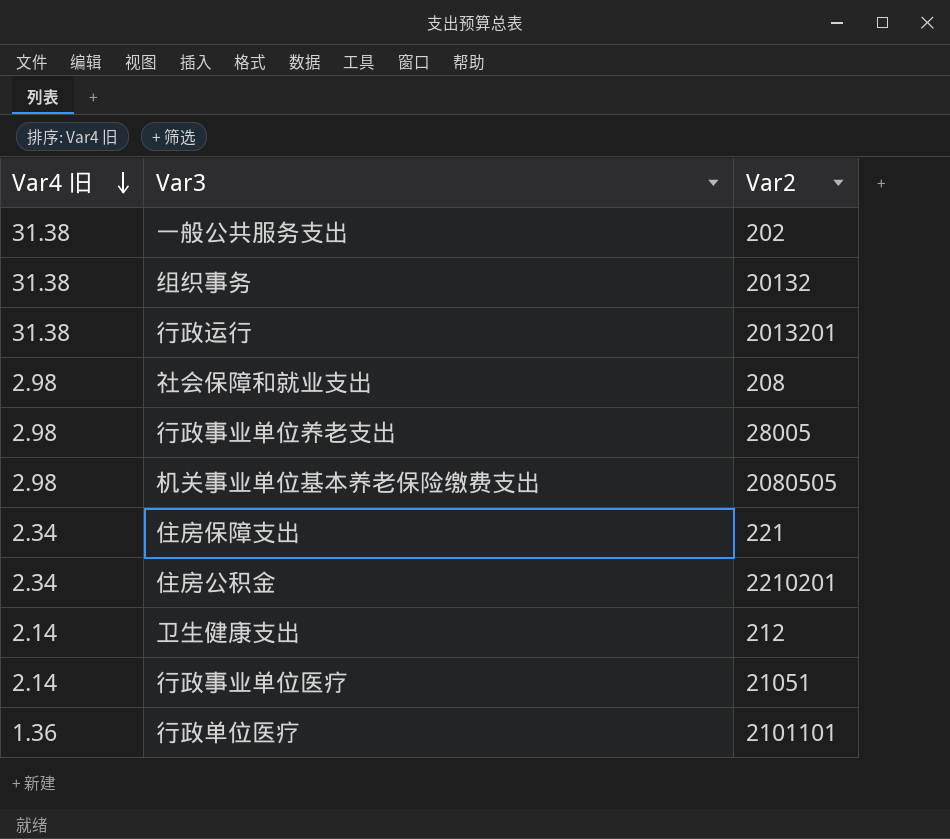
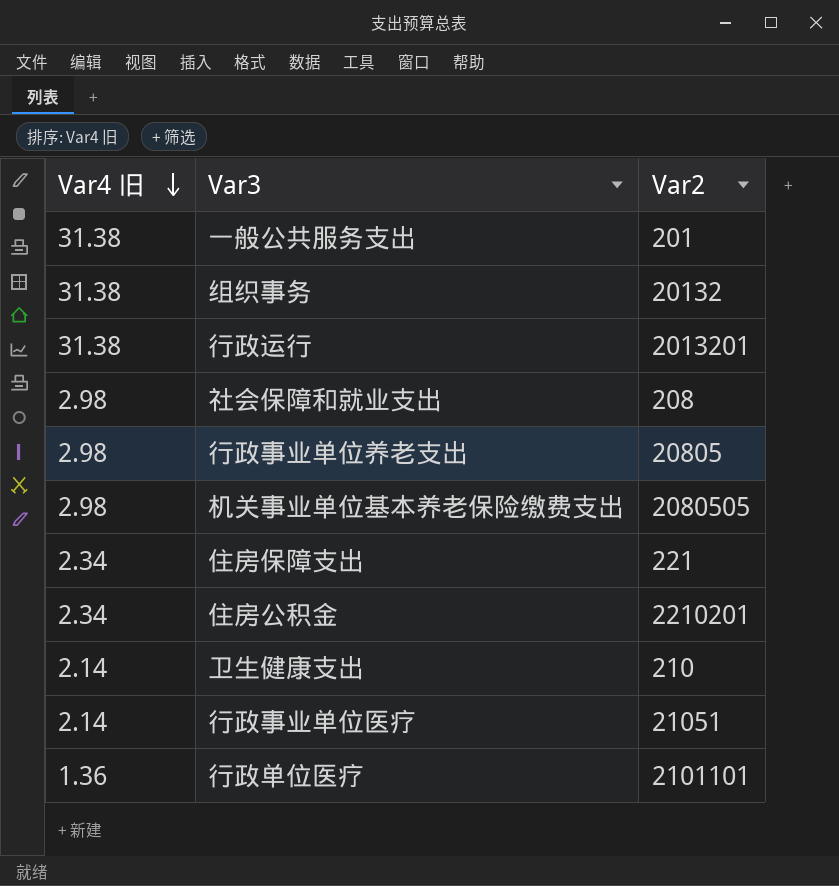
一般公共服务支出 | Var2: 202 -> 201
行政事业单位养老支出 | Var2: 28005 -> 20805
卫生健康支出 | Var2: 212 -> 210

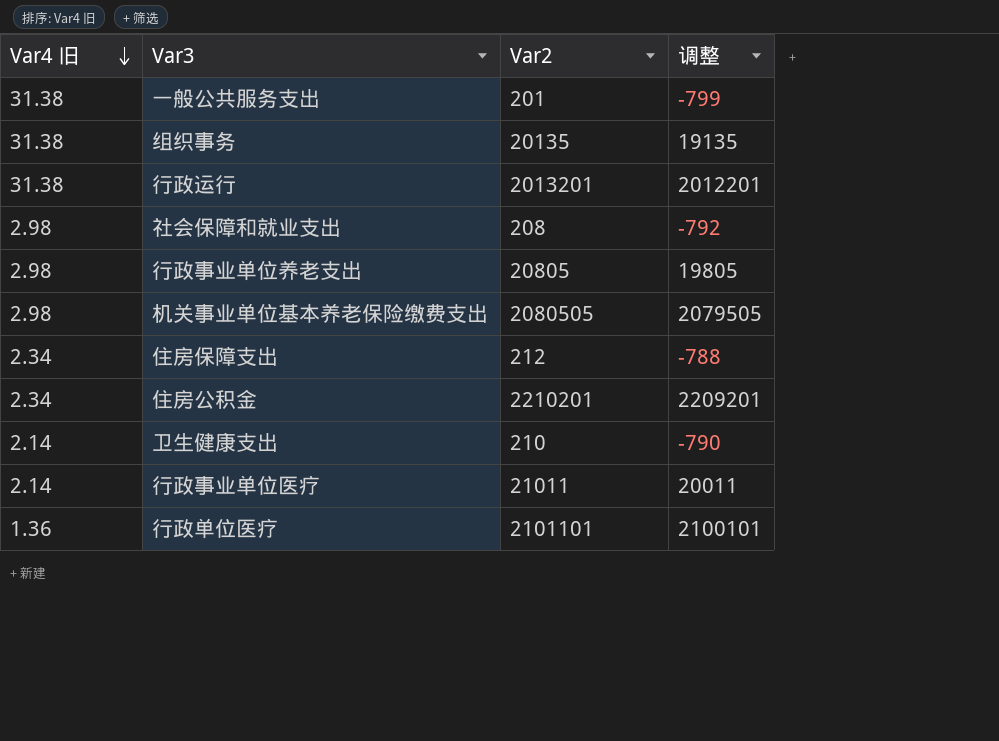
column 调整 | formula: none -> [Var2] - 1000
组织事务 | Var2: 20132 -> 20135
住房保障支出 | Var2: 221 -> 212
行政事业单位医疗 | Var2: 21051 -> 21011

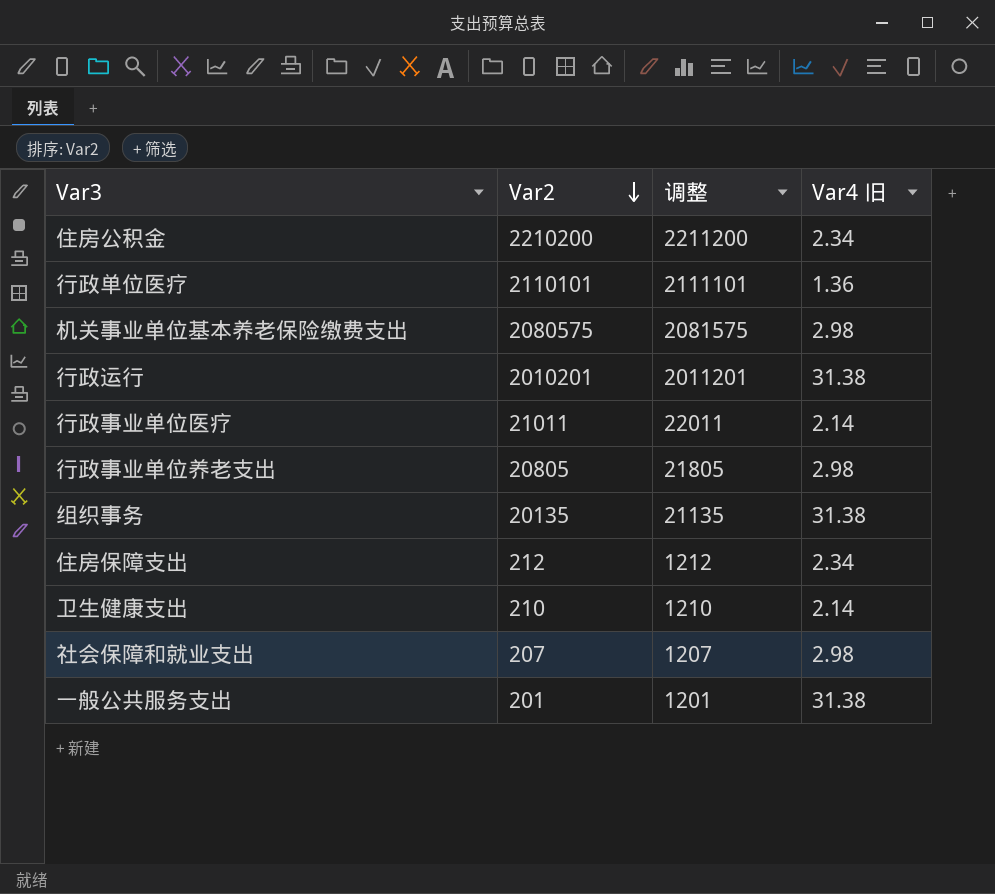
row order: Var4 旧 descending -> Var2 descending
column 调整 | formula: [Var2] - 1000 -> [Var2] + 1000
column Var4 旧 | position: 1 -> 4
住房公积金 | Var2: 2210201 -> 2210200
行政单位医疗 | Var2: 2101101 -> 2110101
机关事业单位基本养老保险缴费支出 | Var2: 2080505 -> 2080575
行政运行 | Var2: 2013201 -> 2010201
社会保障和就业支出 | Var2: 208 -> 207

